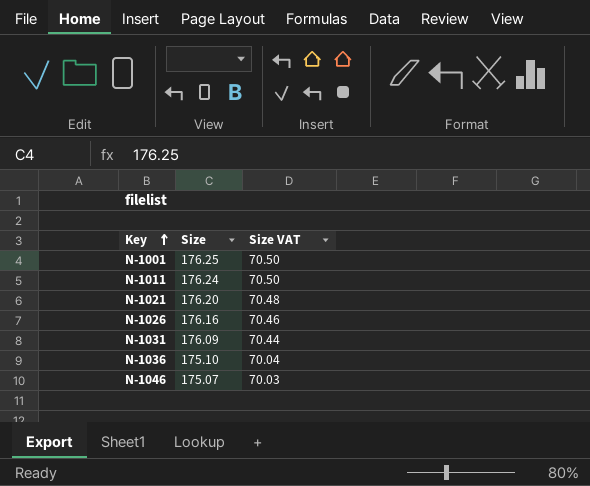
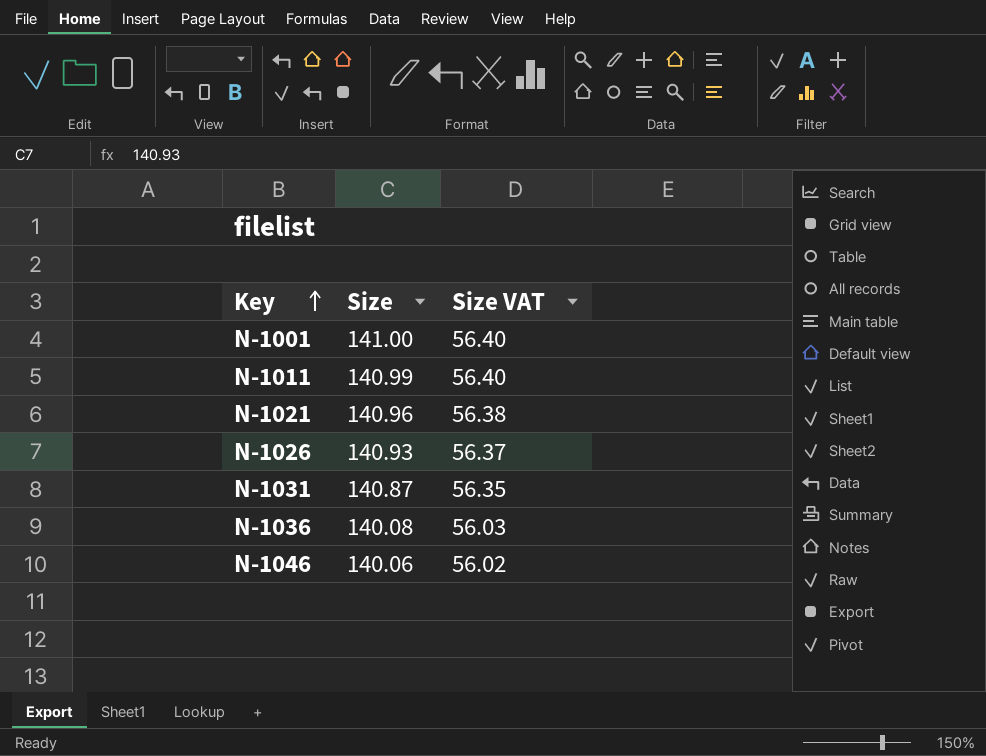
N-1001 | Size: 176.25 -> 141.00
N-1001 | Size VAT: 70.50 -> 56.40
N-1011 | Size: 176.24 -> 140.99
N-1011 | Size VAT: 70.50 -> 56.40
N-1021 | Size: 176.20 -> 140.96
N-1021 | Size VAT: 70.48 -> 56.38
N-1026 | Size: 176.16 -> 140.93
N-1026 | Size VAT: 70.46 -> 56.37
N-1031 | Size: 176.09 -> 140.87
N-1031 | Size VAT: 70.44 -> 56.35
N-1036 | Size: 175.10 -> 140.08
N-1036 | Size VAT: 70.04 -> 56.03
N-1046 | Size: 175.07 -> 140.06
N-1046 | Size VAT: 70.03 -> 56.02

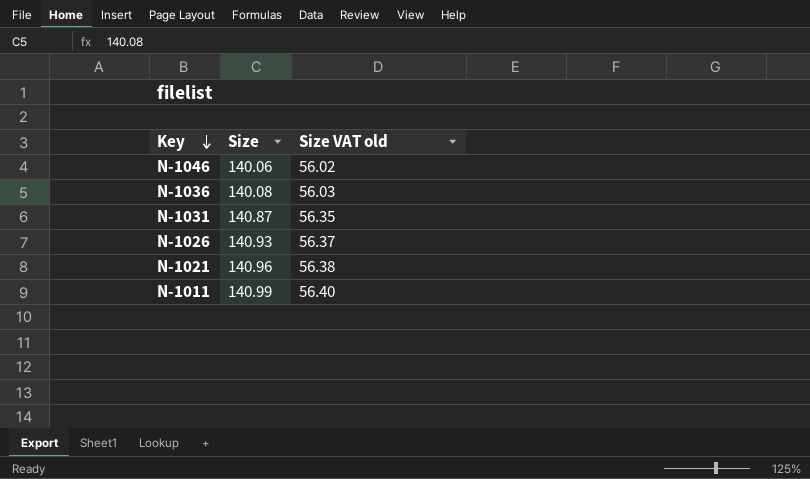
row order: Key ascending -> Key descending
column name: Size VAT -> Size VAT old
row N-1001: 141.00 | 56.40 -> none

